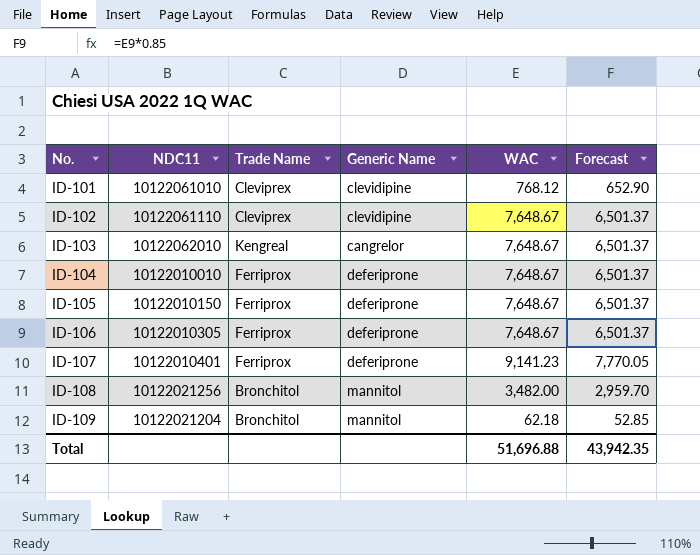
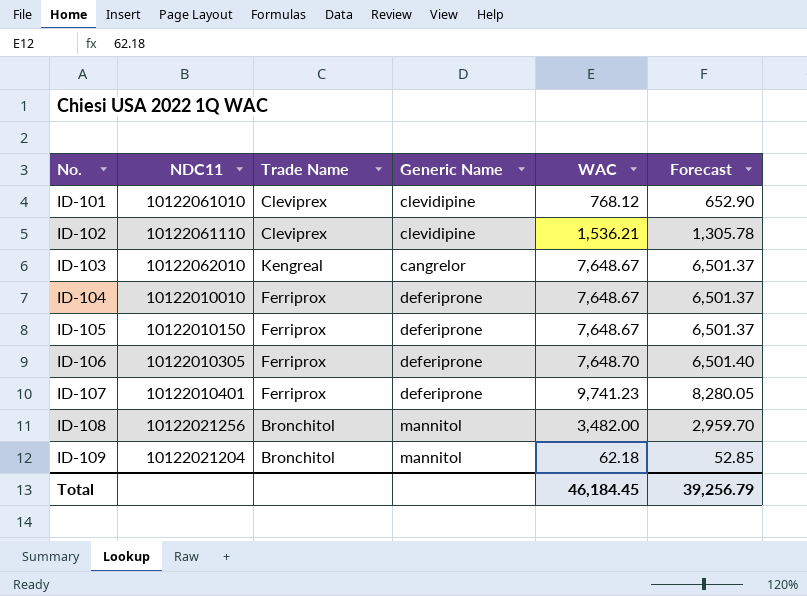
ID-102 | WAC: 7,648.67 -> 1,536.21
ID-102 | Forecast: 6,501.37 -> 1,305.78
ID-106 | WAC: 7,648.67 -> 7,648.70
ID-106 | Forecast: 6,501.37 -> 6,501.40
ID-107 | WAC: 9,141.23 -> 9,741.23
ID-107 | Forecast: 7,770.05 -> 8,280.05
Total | WAC: 51,696.88 -> 46,184.45
Total | Forecast: 43,942.35 -> 39,256.79

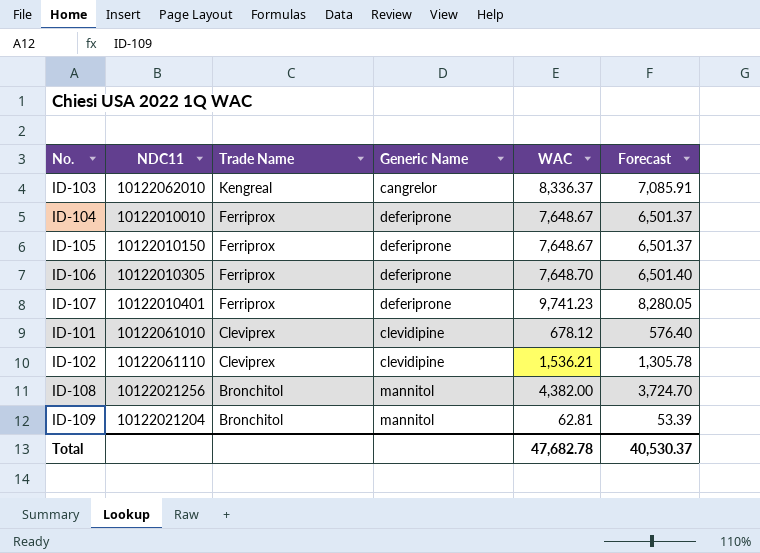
row order: No. ascending -> Trade Name descending
ID-103 | WAC: 7,648.67 -> 8,336.37
ID-103 | Forecast: 6,501.37 -> 7,085.91
ID-101 | WAC: 768.12 -> 678.12
ID-101 | Forecast: 652.90 -> 576.40
ID-108 | WAC: 3,482.00 -> 4,382.00
ID-108 | Forecast: 2,959.70 -> 3,724.70
ID-109 | WAC: 62.18 -> 62.81
ID-109 | Forecast: 52.85 -> 53.39
Total | WAC: 46,184.45 -> 47,682.78
Total | Forecast: 39,256.79 -> 40,530.37

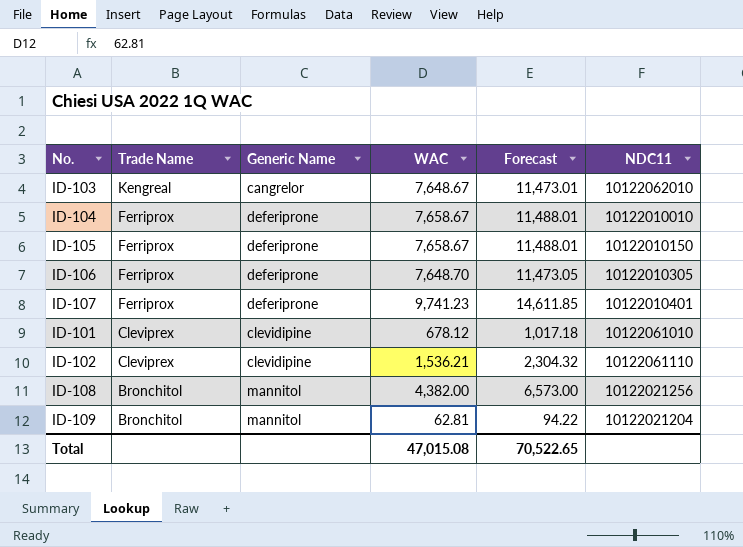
column Forecast | formula: [WAC] * 0.85 -> [WAC] * 1.5
column NDC11 | position: 2 -> 6
ID-103 | WAC: 8,336.37 -> 7,648.67
ID-104 | WAC: 7,648.67 -> 7,658.67
ID-105 | WAC: 7,648.67 -> 7,658.67
Total | WAC: 47,682.78 -> 47,015.08
Total | Forecast: 40,530.37 -> 70,522.65

